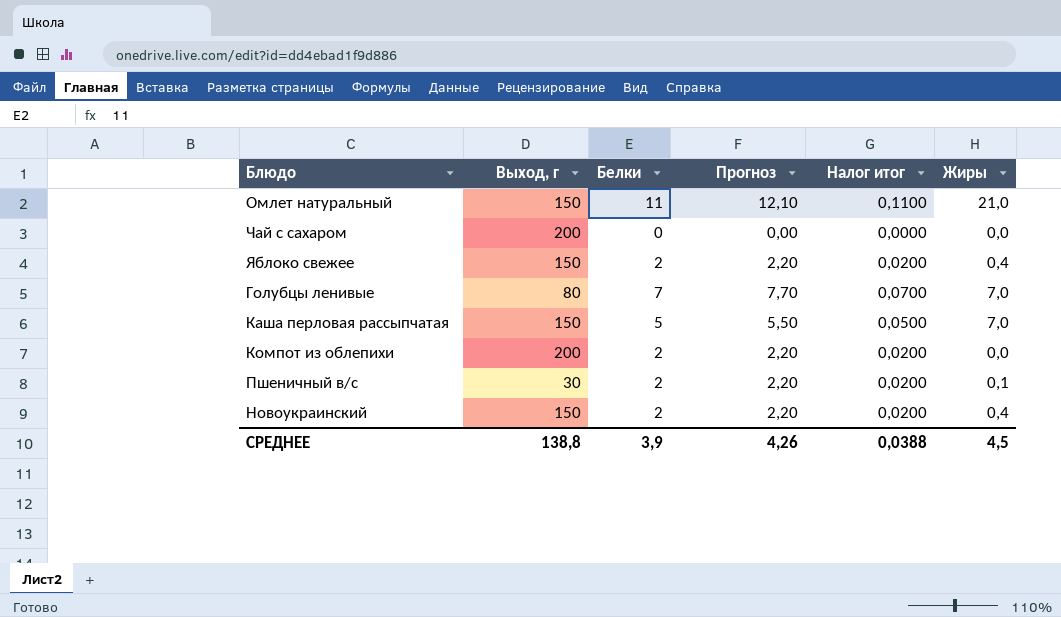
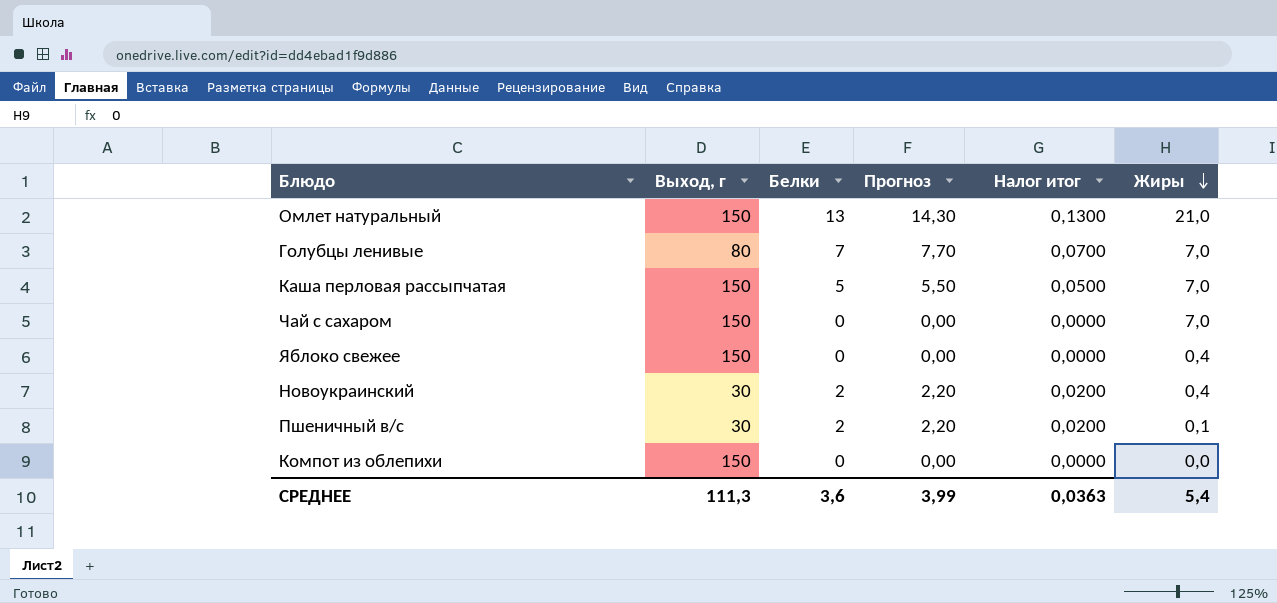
row order: none -> Жиры descending
Омлет натуральный | Белки: 11 -> 13
Омлет натуральный | Прогноз: 12,10 -> 14,30
Омлет натуральный | Налог итог: 0,1100 -> 0,1300
Чай с сахаром | Выход, г: 200 -> 150
Чай с сахаром | Жиры: 0,0 -> 7,0
Яблоко свежее | Белки: 2 -> 0
Яблоко свежее | Прогноз: 2,20 -> 0,00
Яблоко свежее | Налог итог: 0,0200 -> 0,0000
Новоукраинский | Выход, г: 150 -> 30
Компот из облепихи | Выход, г: 200 -> 150
Компот из облепихи | Белки: 2 -> 0
Компот из облепихи | Прогноз: 2,20 -> 0,00
Компот из облепихи | Налог итог: 0,0200 -> 0,0000
СРЕДНЕЕ | Выход, г: 138,8 -> 111,3
СРЕДНЕЕ | Белки: 3,9 -> 3,6
СРЕДНЕЕ | Прогноз: 4,26 -> 3,99
СРЕДНЕЕ | Налог итог: 0,0388 -> 0,0363
СРЕДНЕЕ | Жиры: 4,5 -> 5,4

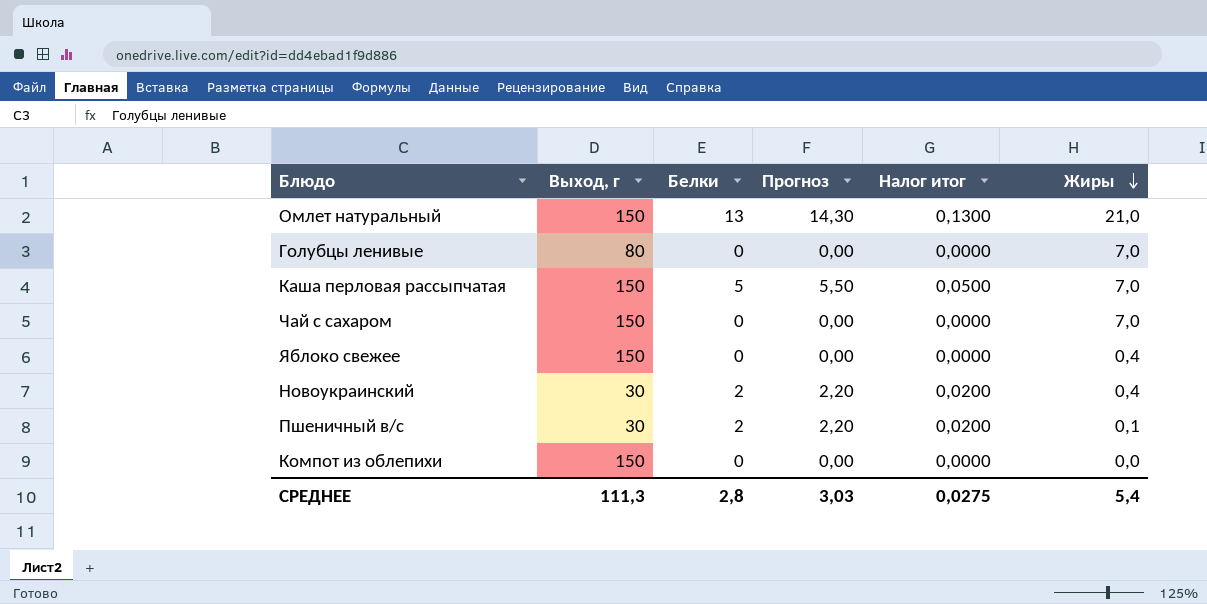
Голубцы ленивые | Белки: 7 -> 0
Голубцы ленивые | Прогноз: 7,70 -> 0,00
Голубцы ленивые | Налог итог: 0,0700 -> 0,0000
СРЕДНЕЕ | Белки: 3,6 -> 2,8
СРЕДНЕЕ | Прогноз: 3,99 -> 3,03
СРЕДНЕЕ | Налог итог: 0,0363 -> 0,0275

